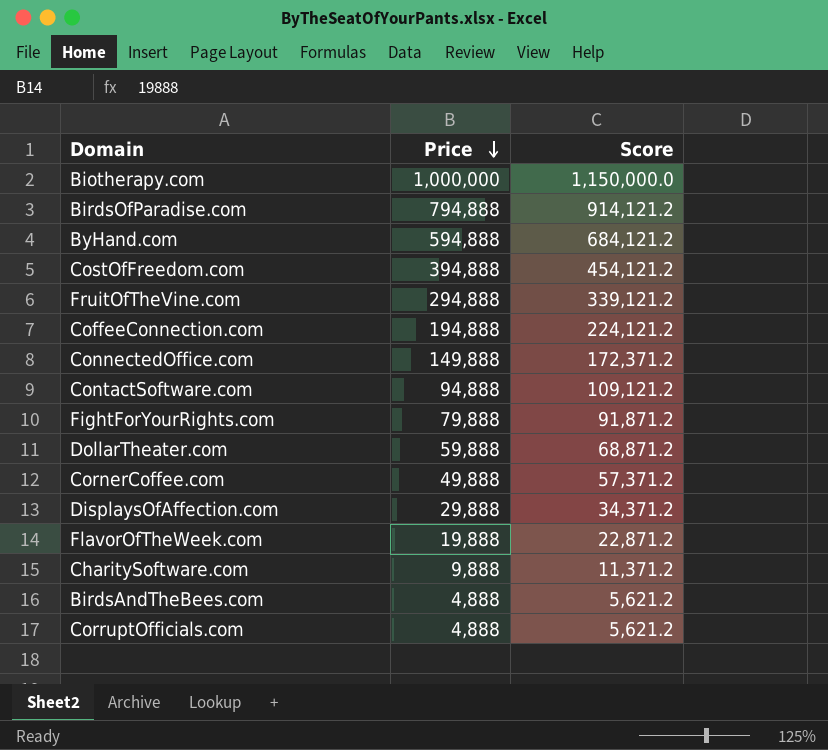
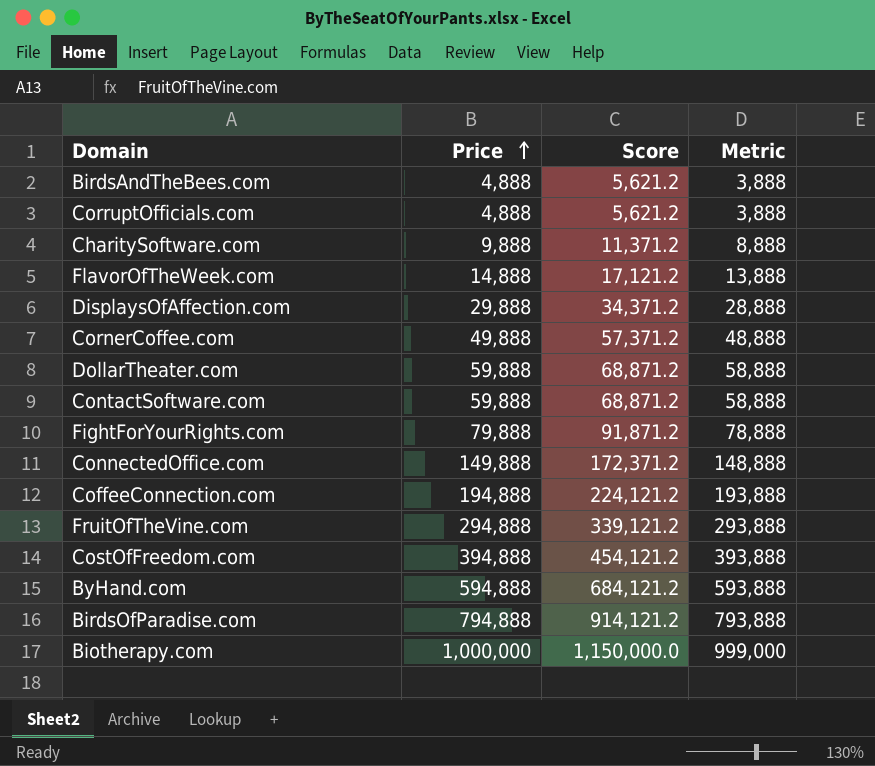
row order: Price descending -> Price ascending
column Metric | formula: none -> [Price] - 1000
FlavorOfTheWeek.com | Price: 19,888 -> 14,888
FlavorOfTheWeek.com | Score: 22,871.2 -> 17,121.2
ContactSoftware.com | Price: 94,888 -> 59,888
ContactSoftware.com | Score: 109,121.2 -> 68,871.2

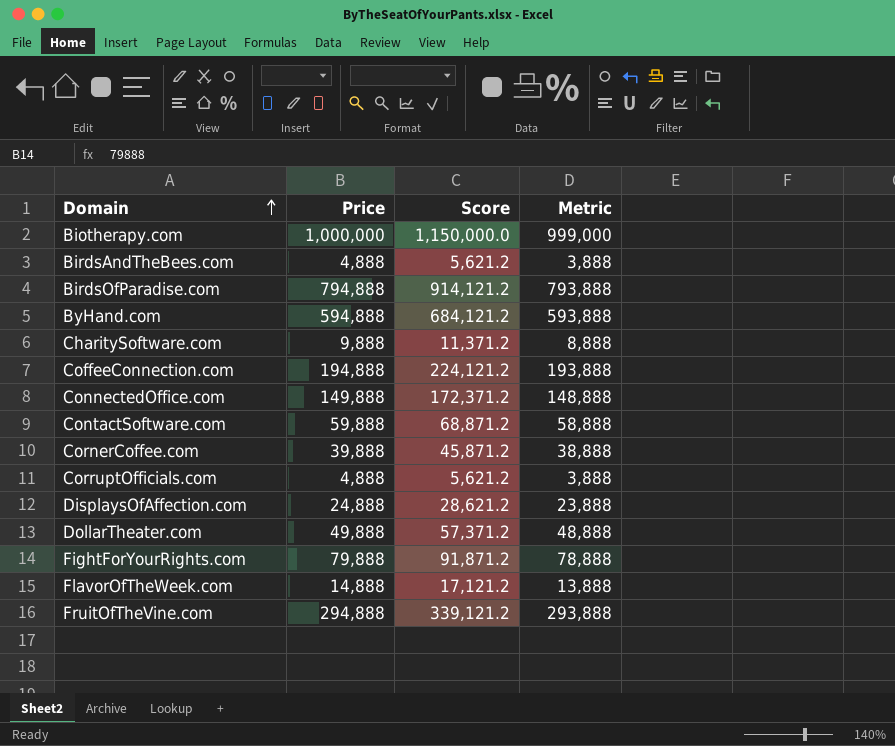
row order: Price ascending -> Domain ascending
row CostOfFreedom.com: 394,888 | 454,121.2 | 393,888 -> none
CornerCoffee.com | Price: 49,888 -> 39,888
CornerCoffee.com | Score: 57,371.2 -> 45,871.2
CornerCoffee.com | Metric: 48,888 -> 38,888
DisplaysOfAffection.com | Price: 29,888 -> 24,888
DisplaysOfAffection.com | Score: 34,371.2 -> 28,621.2
DisplaysOfAffection.com | Metric: 28,888 -> 23,888
DollarTheater.com | Price: 59,888 -> 49,888
DollarTheater.com | Score: 68,871.2 -> 57,371.2
DollarTheater.com | Metric: 58,888 -> 48,888

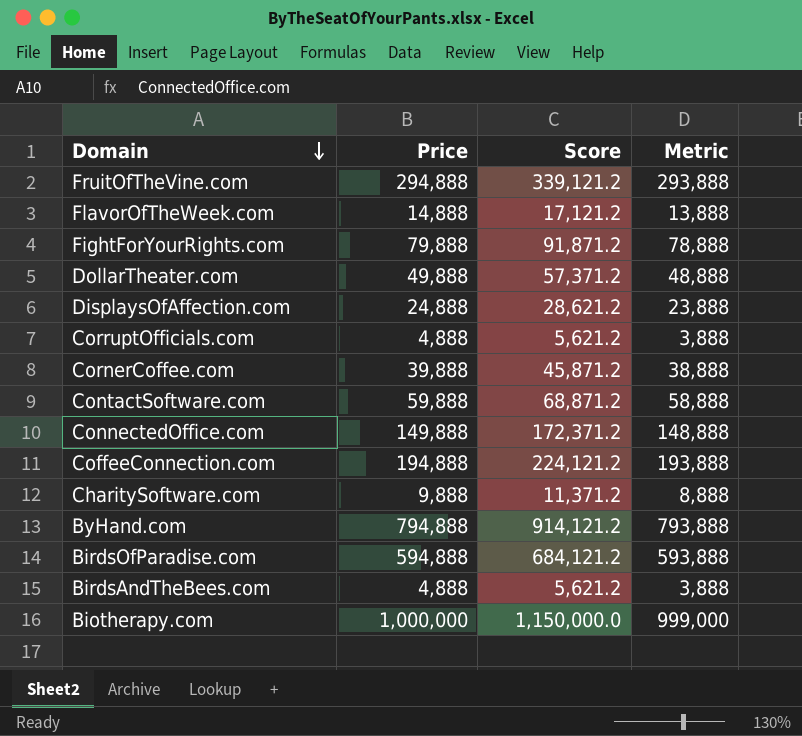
row order: Domain ascending -> Domain descending
ByHand.com | Price: 594,888 -> 794,888
ByHand.com | Score: 684,121.2 -> 914,121.2
ByHand.com | Metric: 593,888 -> 793,888
BirdsOfParadise.com | Price: 794,888 -> 594,888
BirdsOfParadise.com | Score: 914,121.2 -> 684,121.2
BirdsOfParadise.com | Metric: 793,888 -> 593,888

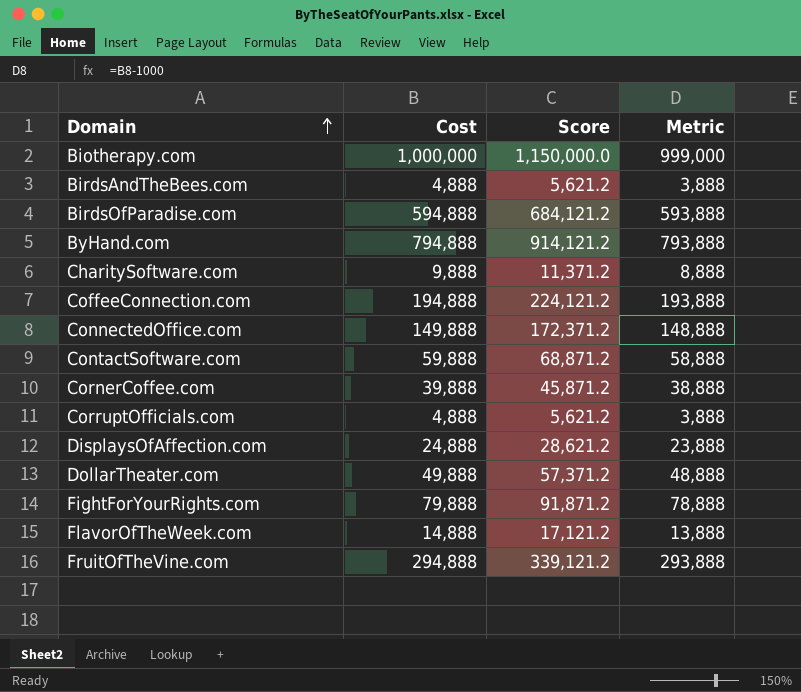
row order: Domain descending -> Domain ascending
column name: Price -> Cost

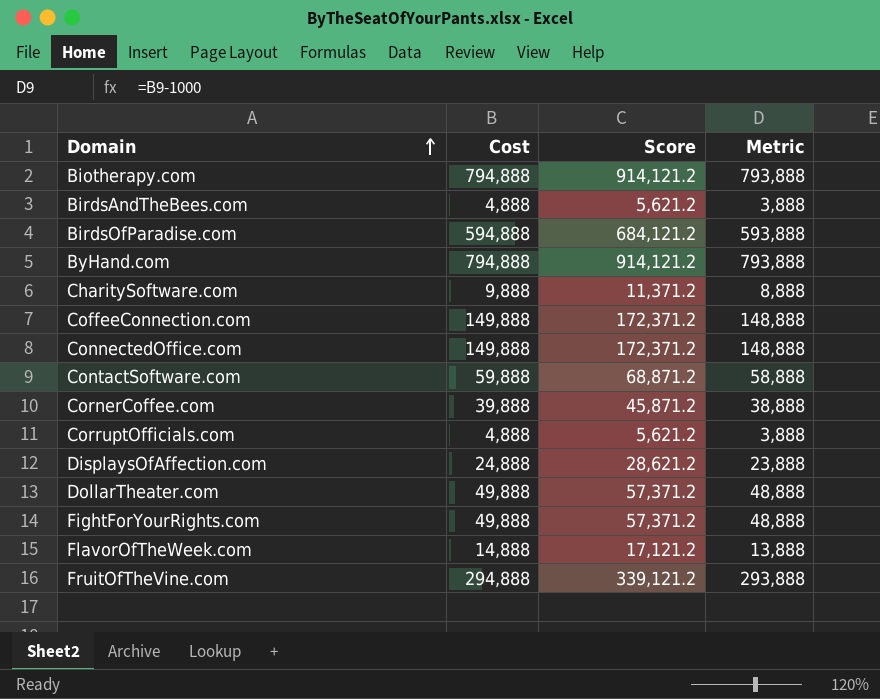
Biotherapy.com | Cost: 1,000,000 -> 794,888
Biotherapy.com | Score: 1,150,000.0 -> 914,121.2
Biotherapy.com | Metric: 999,000 -> 793,888
CoffeeConnection.com | Cost: 194,888 -> 149,888
CoffeeConnection.com | Score: 224,121.2 -> 172,371.2
CoffeeConnection.com | Metric: 193,888 -> 148,888
FightForYourRights.com | Cost: 79,888 -> 49,888
FightForYourRights.com | Score: 91,871.2 -> 57,371.2
FightForYourRights.com | Metric: 78,888 -> 48,888

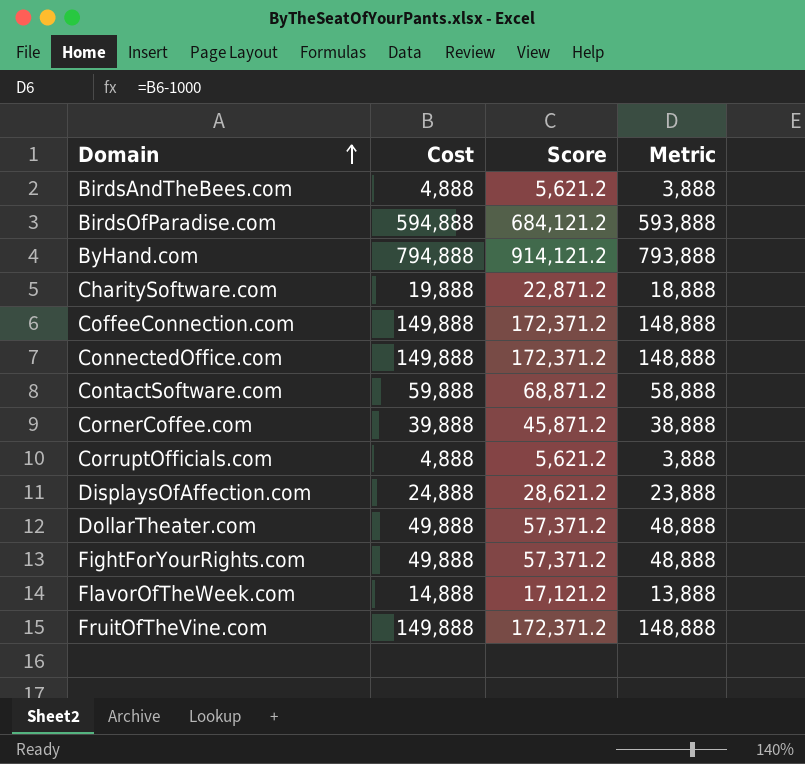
row Biotherapy.com: 794,888 | 914,121.2 | 793,888 -> none
CharitySoftware.com | Cost: 9,888 -> 19,888
CharitySoftware.com | Score: 11,371.2 -> 22,871.2
CharitySoftware.com | Metric: 8,888 -> 18,888
FruitOfTheVine.com | Cost: 294,888 -> 149,888
FruitOfTheVine.com | Score: 339,121.2 -> 172,371.2
FruitOfTheVine.com | Metric: 293,888 -> 148,888

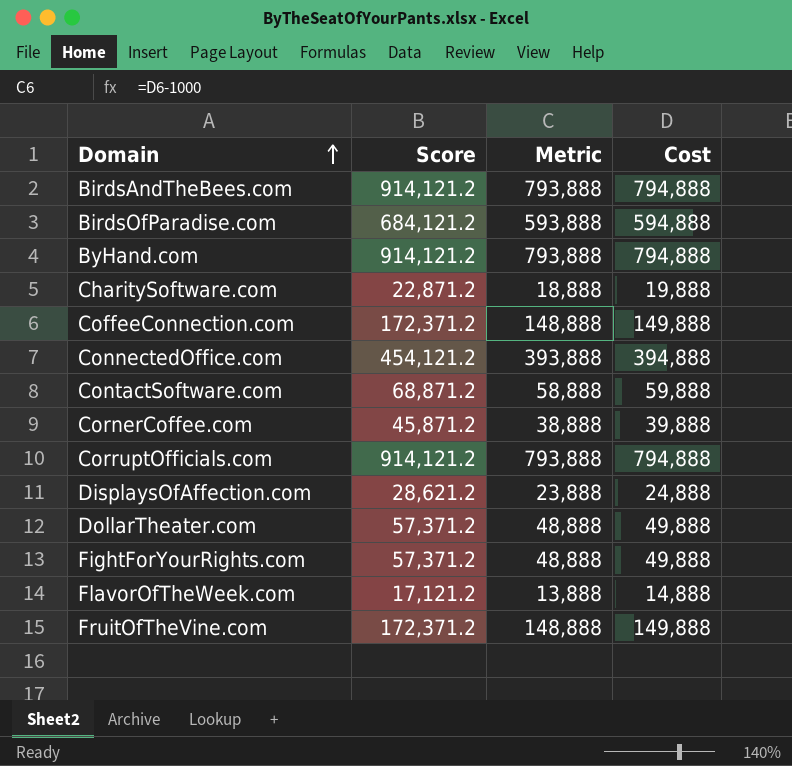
column Cost | position: 2 -> 4
BirdsAndTheBees.com | Score: 5,621.2 -> 914,121.2
BirdsAndTheBees.com | Metric: 3,888 -> 793,888
BirdsAndTheBees.com | Cost: 4,888 -> 794,888
ConnectedOffice.com | Score: 172,371.2 -> 454,121.2
ConnectedOffice.com | Metric: 148,888 -> 393,888
ConnectedOffice.com | Cost: 149,888 -> 394,888
CorruptOfficials.com | Score: 5,621.2 -> 914,121.2
CorruptOfficials.com | Metric: 3,888 -> 793,888
CorruptOfficials.com | Cost: 4,888 -> 794,888

